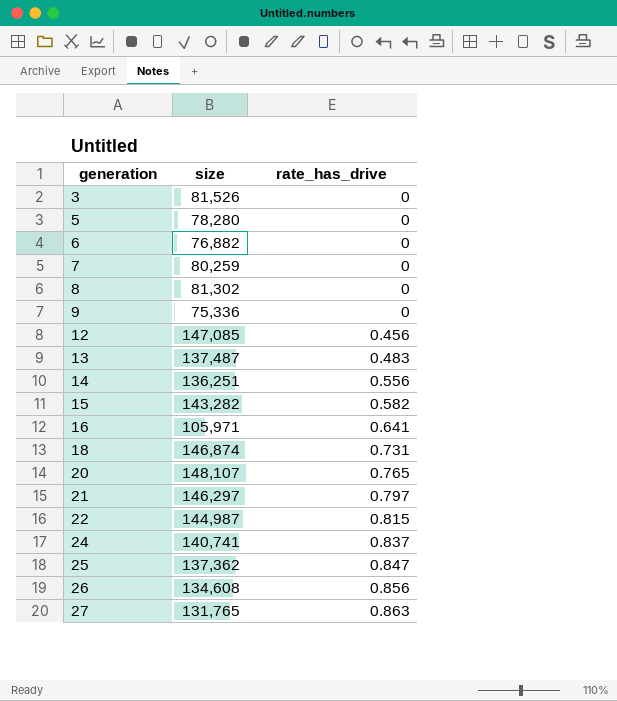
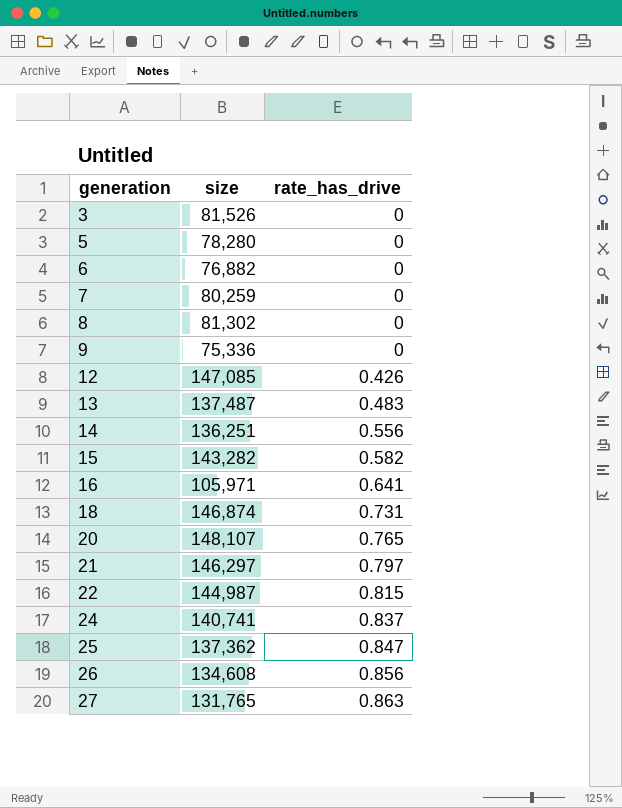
12 | rate_has_drive: 0.456 -> 0.426

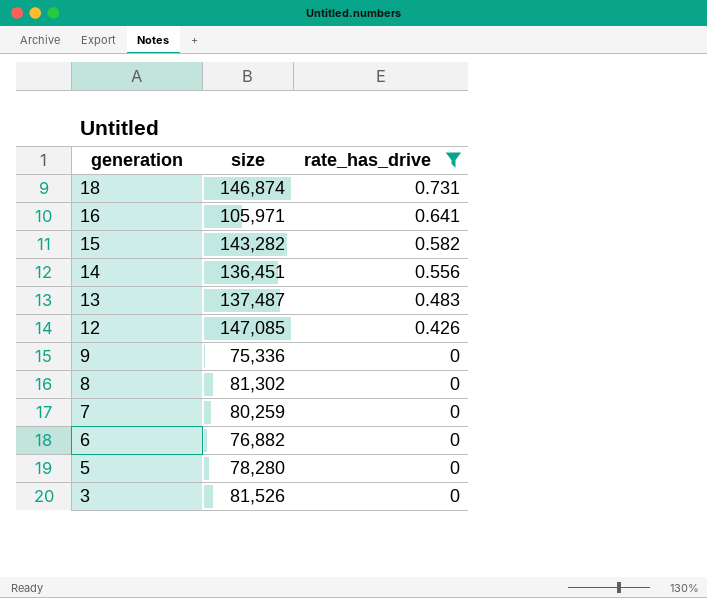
filter: none -> rate_has_drive <= 0.731
row order: generation ascending -> generation descending
14 | size: 136,251 -> 136,451

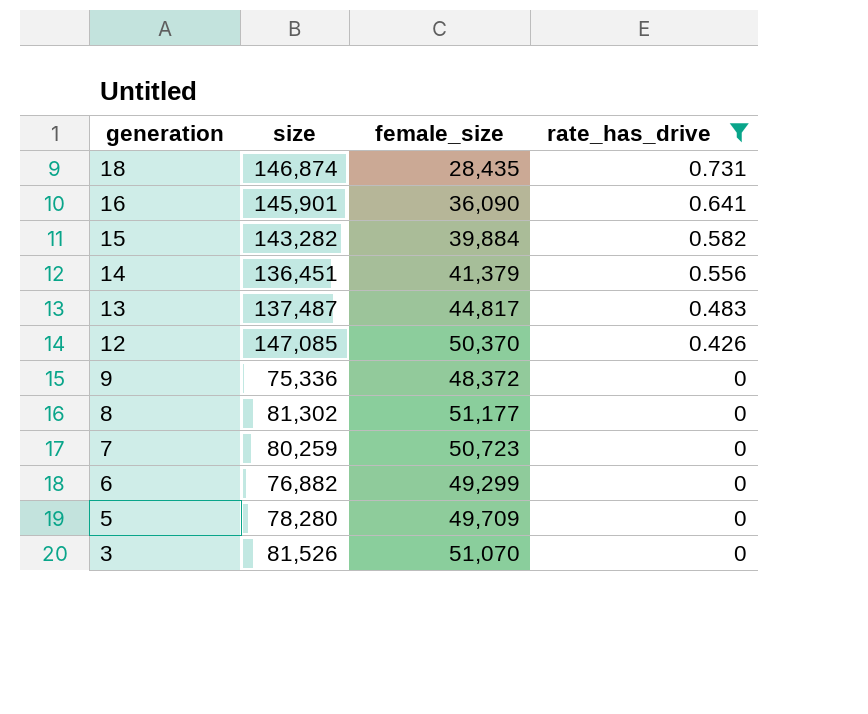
column female_size | position: none -> 3
16 | size: 105,971 -> 145,901

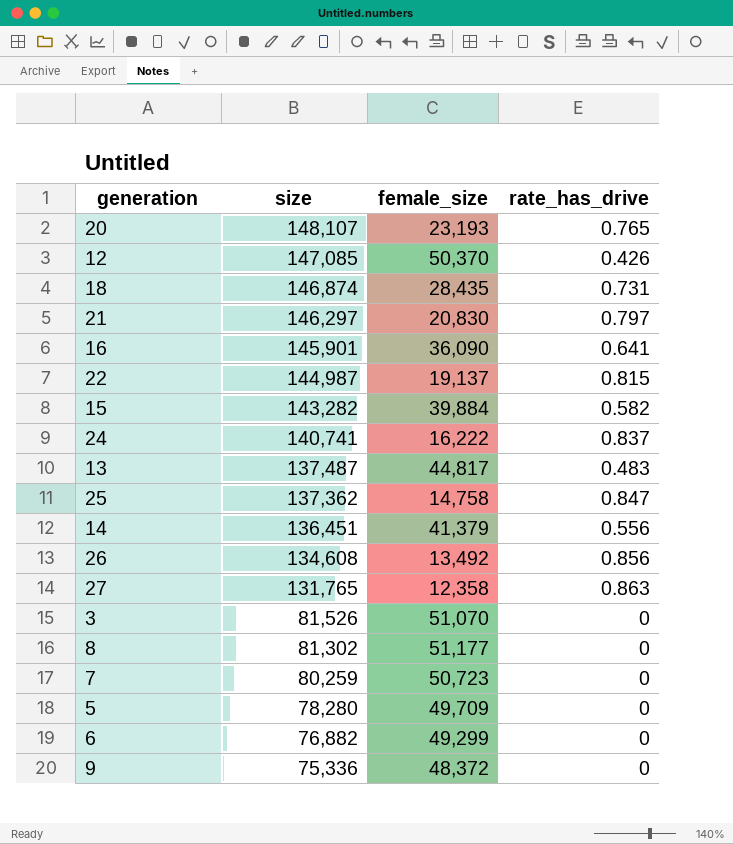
filter: rate_has_drive <= 0.731 -> none
row order: generation descending -> size descending

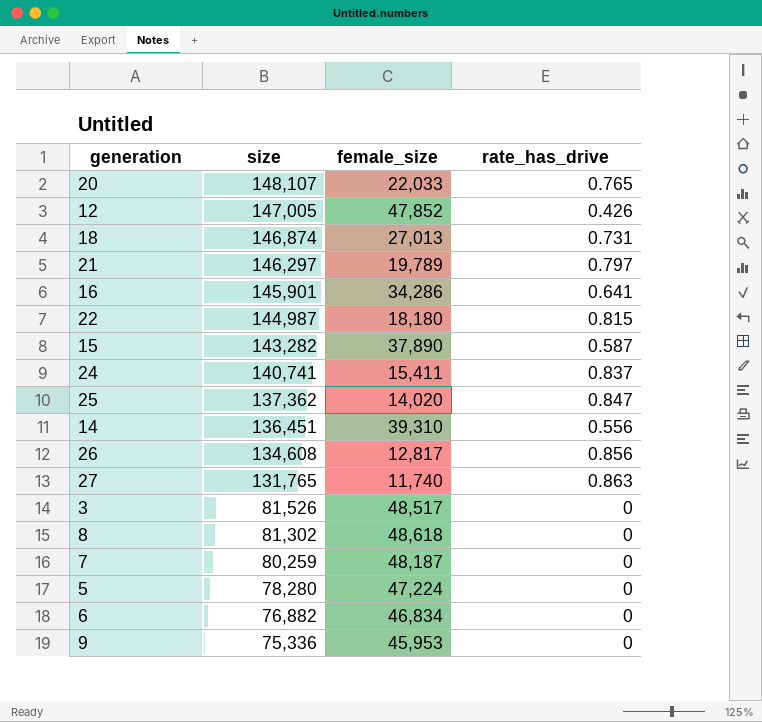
row 13: 137,487 | 44,817 | 0.483 -> none
20 | female_size: 23,193 -> 22,033
12 | size: 147,085 -> 147,005
12 | female_size: 50,370 -> 47,852
18 | female_size: 28,435 -> 27,013
21 | female_size: 20,830 -> 19,789
16 | female_size: 36,090 -> 34,286
22 | female_size: 19,137 -> 18,180
15 | female_size: 39,884 -> 37,890
15 | rate_has_drive: 0.582 -> 0.587
24 | female_size: 16,222 -> 15,411
25 | female_size: 14,758 -> 14,020
14 | female_size: 41,379 -> 39,310
26 | female_size: 13,492 -> 12,817
27 | female_size: 12,358 -> 11,740
3 | female_size: 51,070 -> 48,517
8 | female_size: 51,177 -> 48,618
7 | female_size: 50,723 -> 48,187
5 | female_size: 49,709 -> 47,224
6 | female_size: 49,299 -> 46,834
9 | female_size: 48,372 -> 45,953

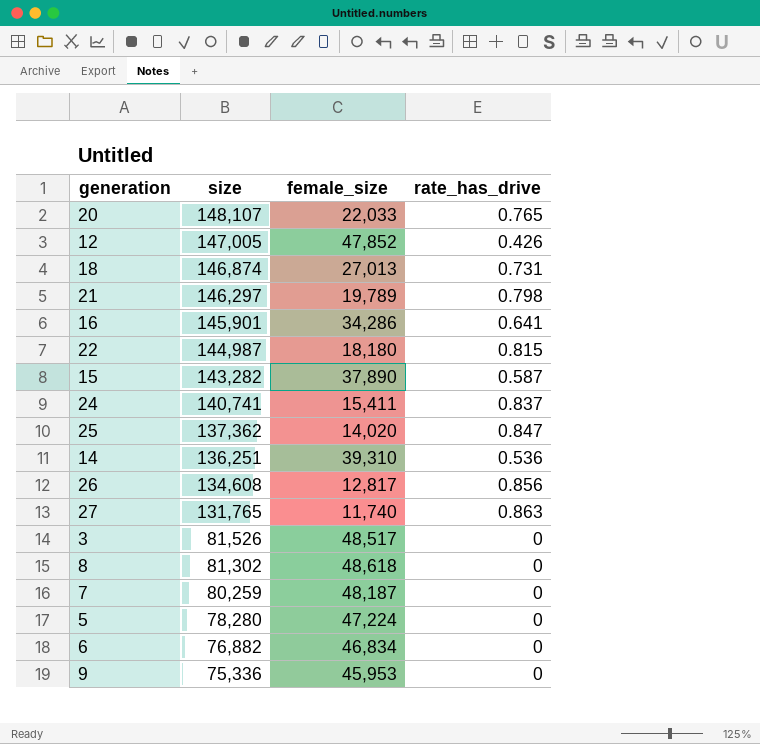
21 | rate_has_drive: 0.797 -> 0.798
14 | size: 136,451 -> 136,251
14 | rate_has_drive: 0.556 -> 0.536

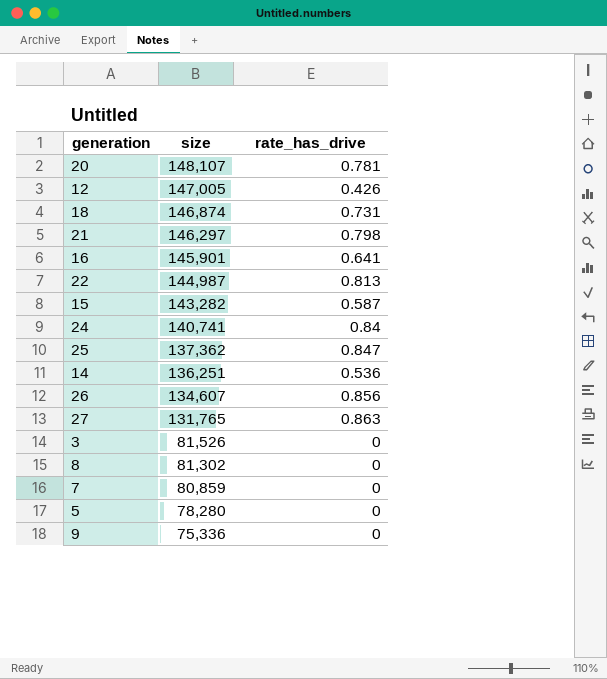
column female_size | position: 3 -> none
row 6: 76,882 | 46,834 | 0 -> none
20 | rate_has_drive: 0.765 -> 0.781
22 | rate_has_drive: 0.815 -> 0.813
24 | rate_has_drive: 0.837 -> 0.84
26 | size: 134,608 -> 134,607
7 | size: 80,259 -> 80,859

